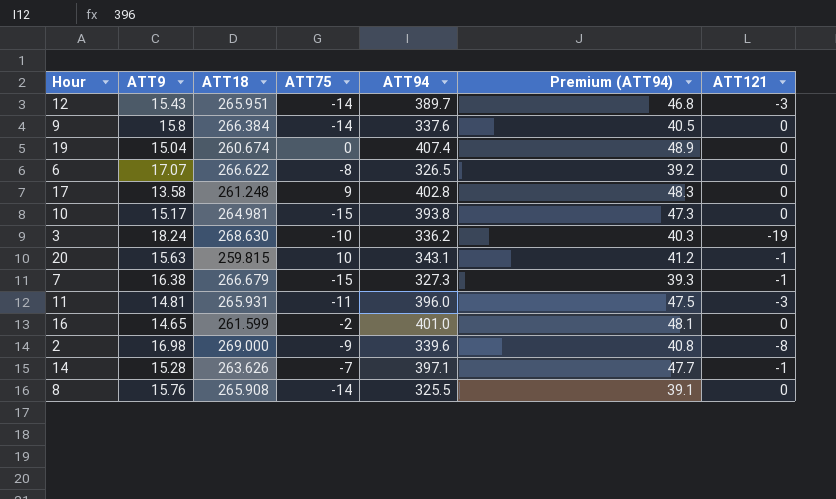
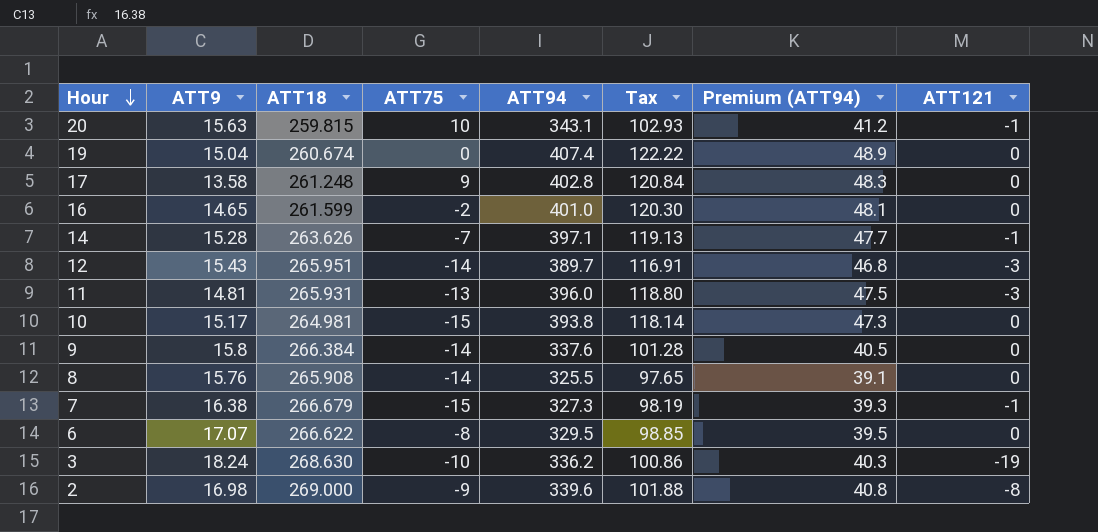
row order: none -> Hour descending
column Tax | formula: none -> [ATT94] * 0.3
11 | ATT75: -11 -> -13
6 | ATT94: 326.5 -> 329.5
6 | Premium (ATT94): 39.2 -> 39.5

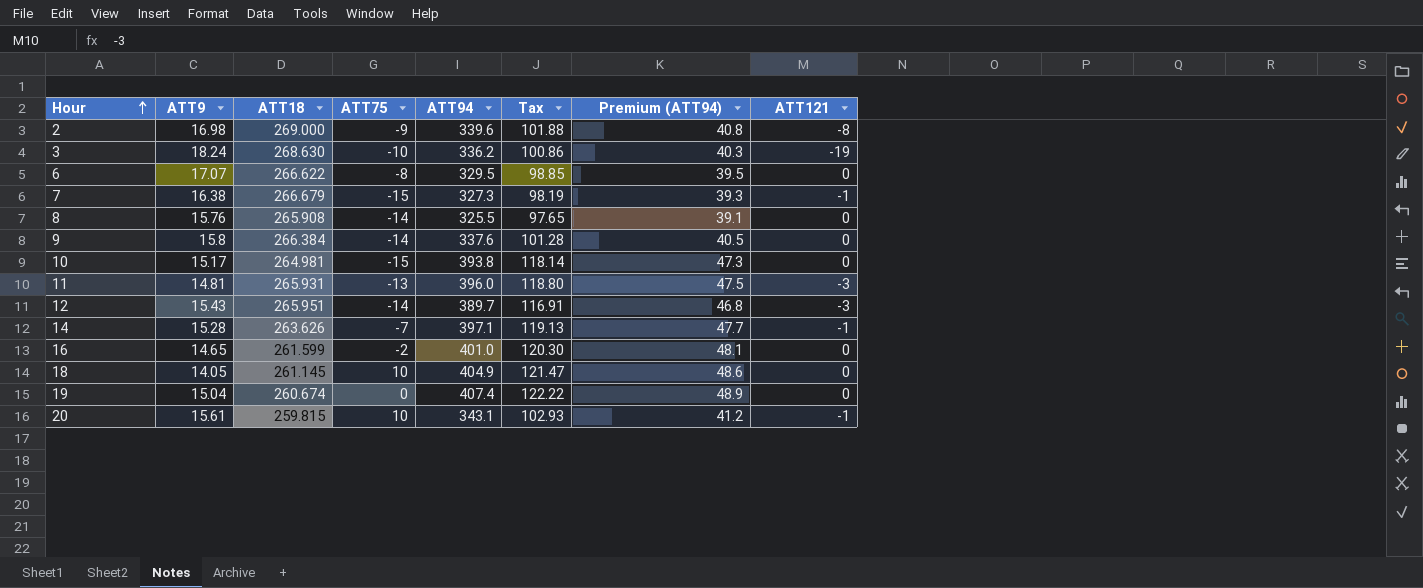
row order: Hour descending -> Hour ascending
row 17: 13.58 | 261.248 | 9 | 402.8 | 120.84 | 48.3 | 0 -> none
row 18: none -> 14.05 | 261.145 | 10 | 404.9 | 121.47 | 48.6 | 0
20 | ATT9: 15.63 -> 15.61

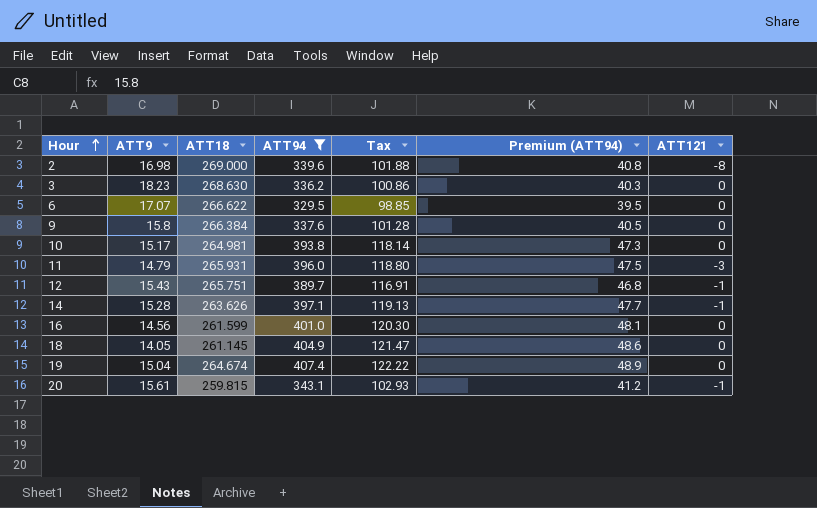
filter: none -> ATT94 >= 329.5
column ATT75 | position: 4 -> none
3 | ATT9: 18.24 -> 18.23
3 | ATT121: -19 -> 0
11 | ATT9: 14.81 -> 14.79
12 | ATT18: 265.951 -> 265.751
12 | ATT121: -3 -> -1
16 | ATT9: 14.65 -> 14.56
19 | ATT18: 260.674 -> 264.674

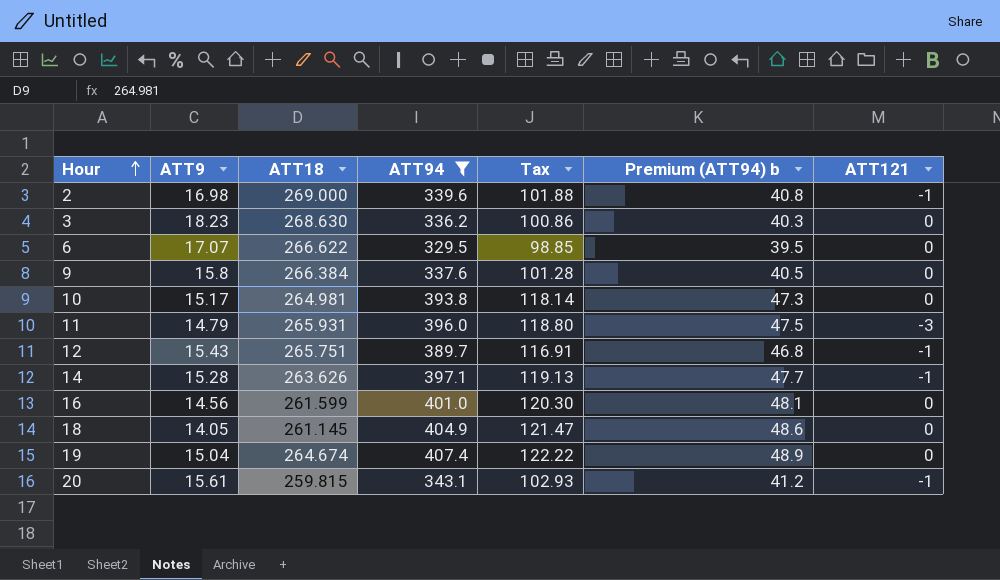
column name: Premium (ATT94) -> Premium (ATT94) b
2 | ATT121: -8 -> -1

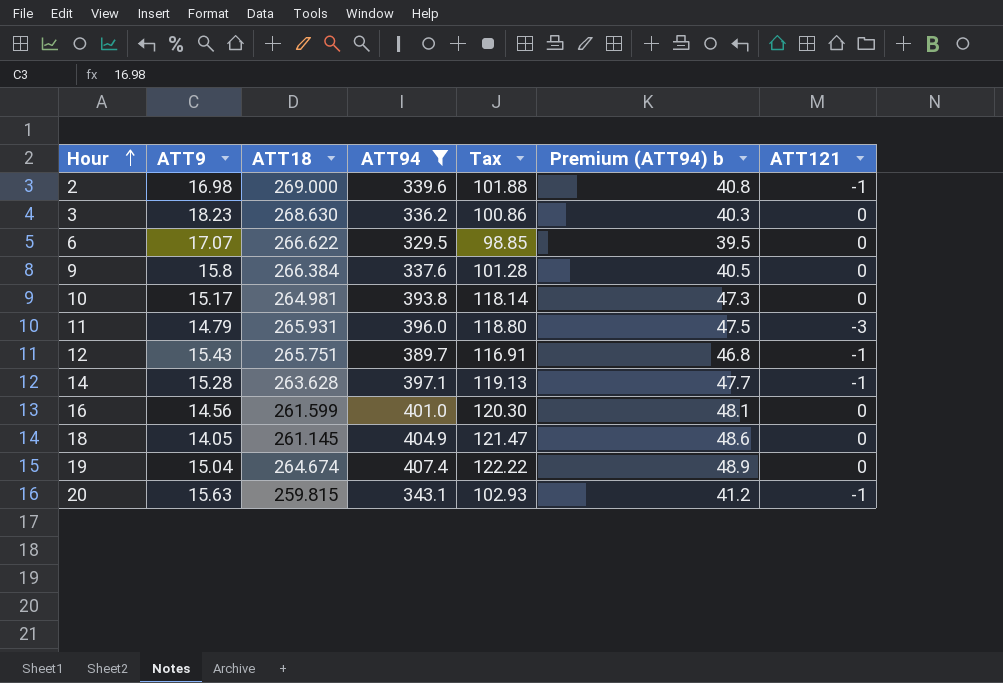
14 | ATT18: 263.626 -> 263.628
20 | ATT9: 15.61 -> 15.63

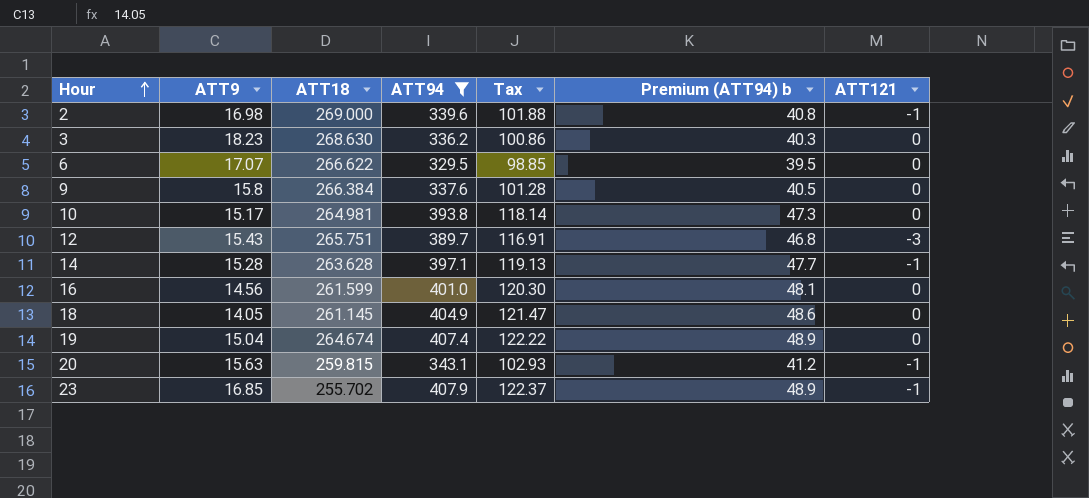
row 11: 14.79 | 265.931 | 396.0 | 118.80 | 47.5 | -3 -> none
12 | ATT121: -1 -> -3
row 23: none -> 16.85 | 255.702 | 407.9 | 122.37 | 48.9 | -1

